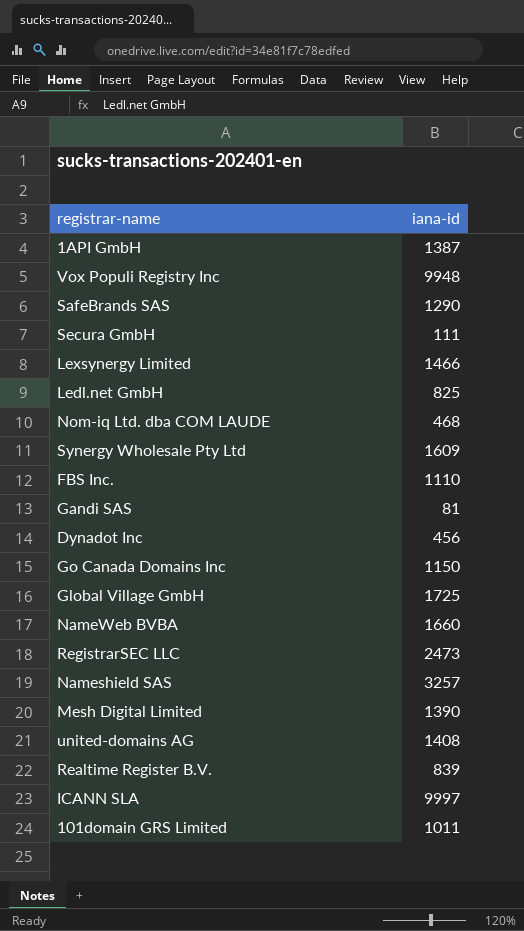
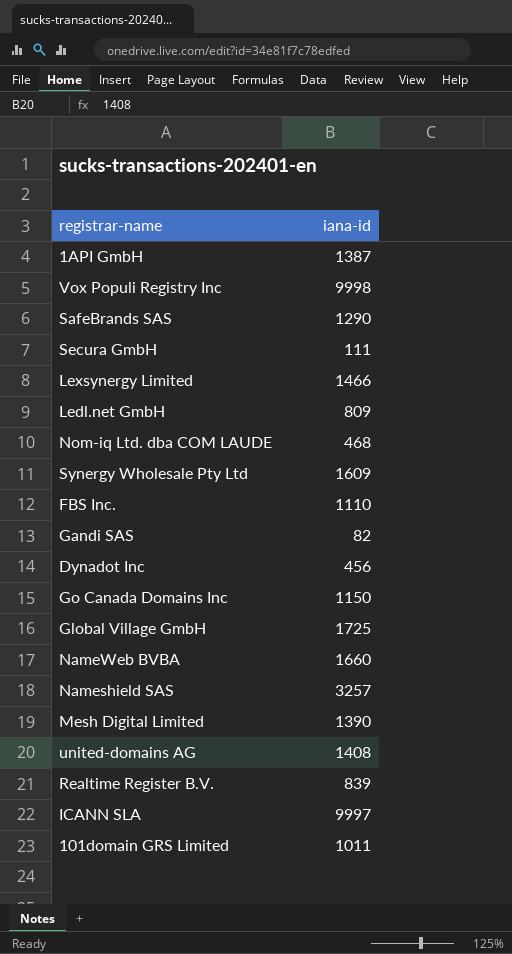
row RegistrarSEC LLC: 2473 -> none
Vox Populi Registry Inc | iana-id: 9948 -> 9998
Ledl.net GmbH | iana-id: 825 -> 809
Gandi SAS | iana-id: 81 -> 82

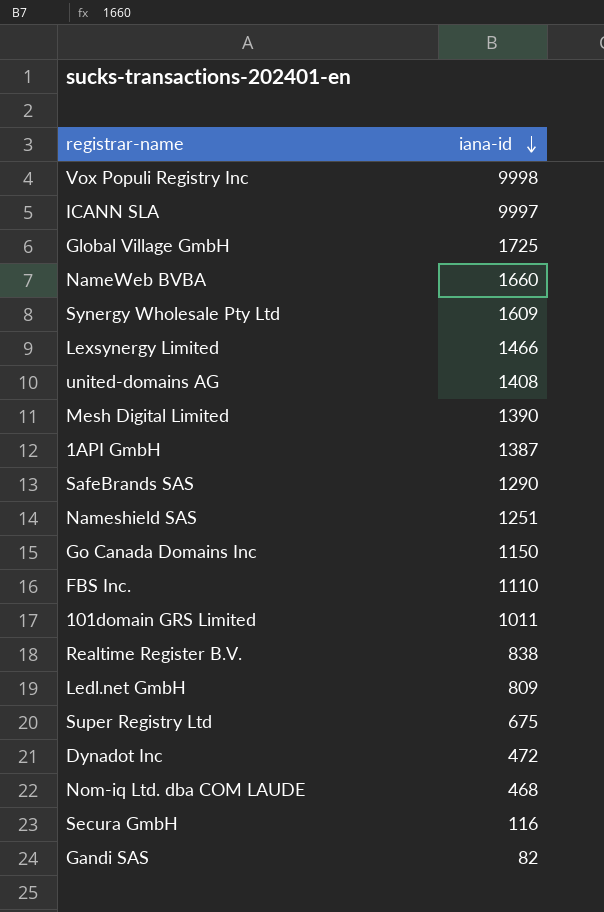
row order: none -> iana-id descending
Nameshield SAS | iana-id: 3257 -> 1251
Realtime Register B.V. | iana-id: 839 -> 838
row Super Registry Ltd: none -> 675
Dynadot Inc | iana-id: 456 -> 472
Secura GmbH | iana-id: 111 -> 116

